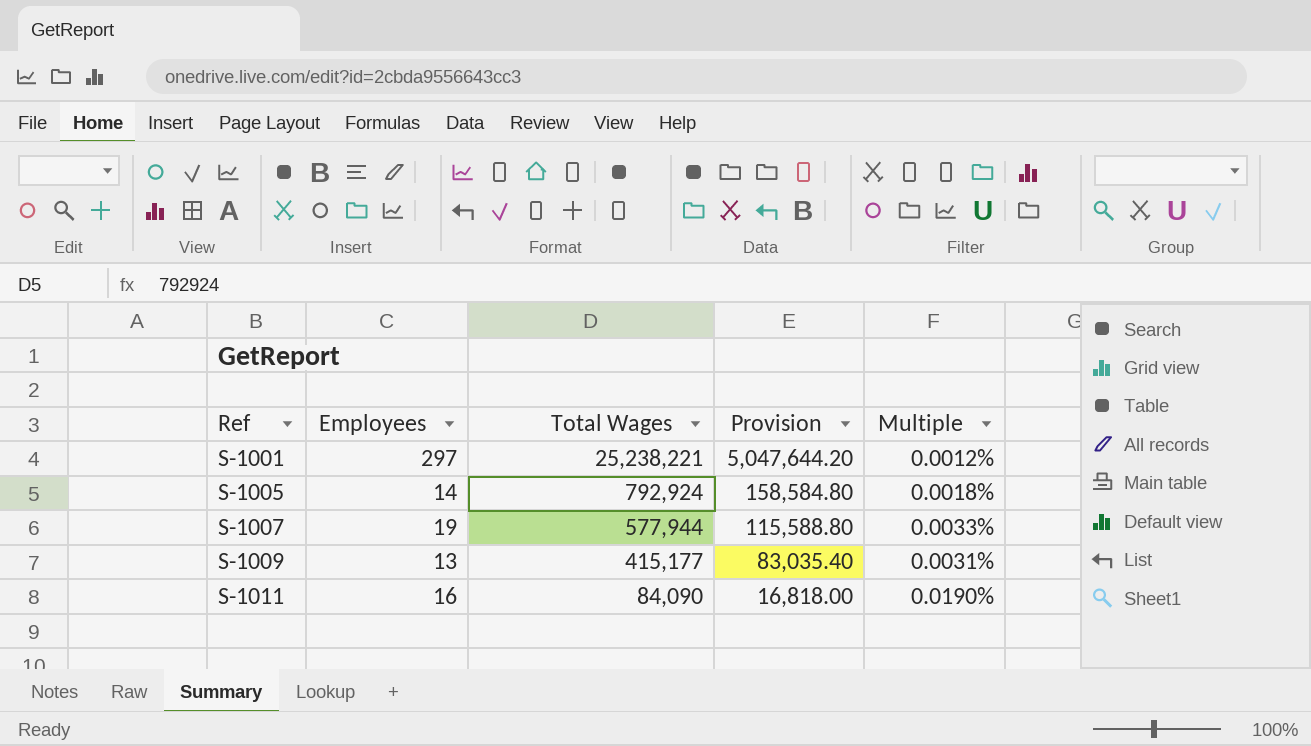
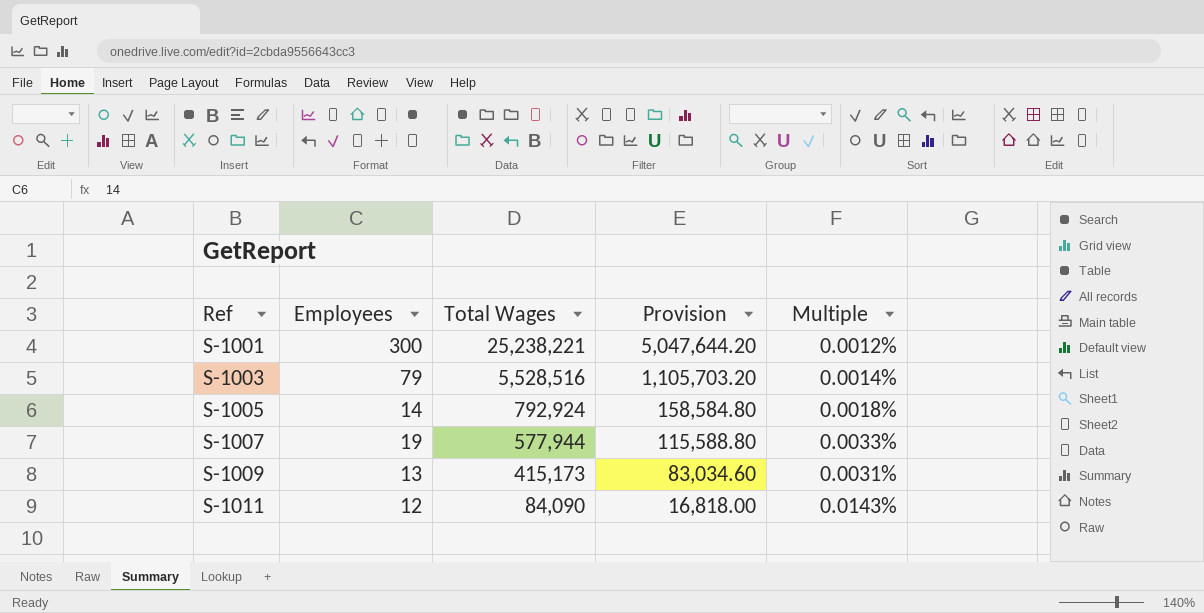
S-1001 | Employees: 297 -> 300
row S-1003: none -> 79 | 5,528,516 | 1,105,703.20 | 0.0014%
S-1009 | Total Wages: 415,177 -> 415,173
S-1009 | Provision: 83,035.40 -> 83,034.60
S-1011 | Employees: 16 -> 12
S-1011 | Multiple: 0.0190% -> 0.0143%

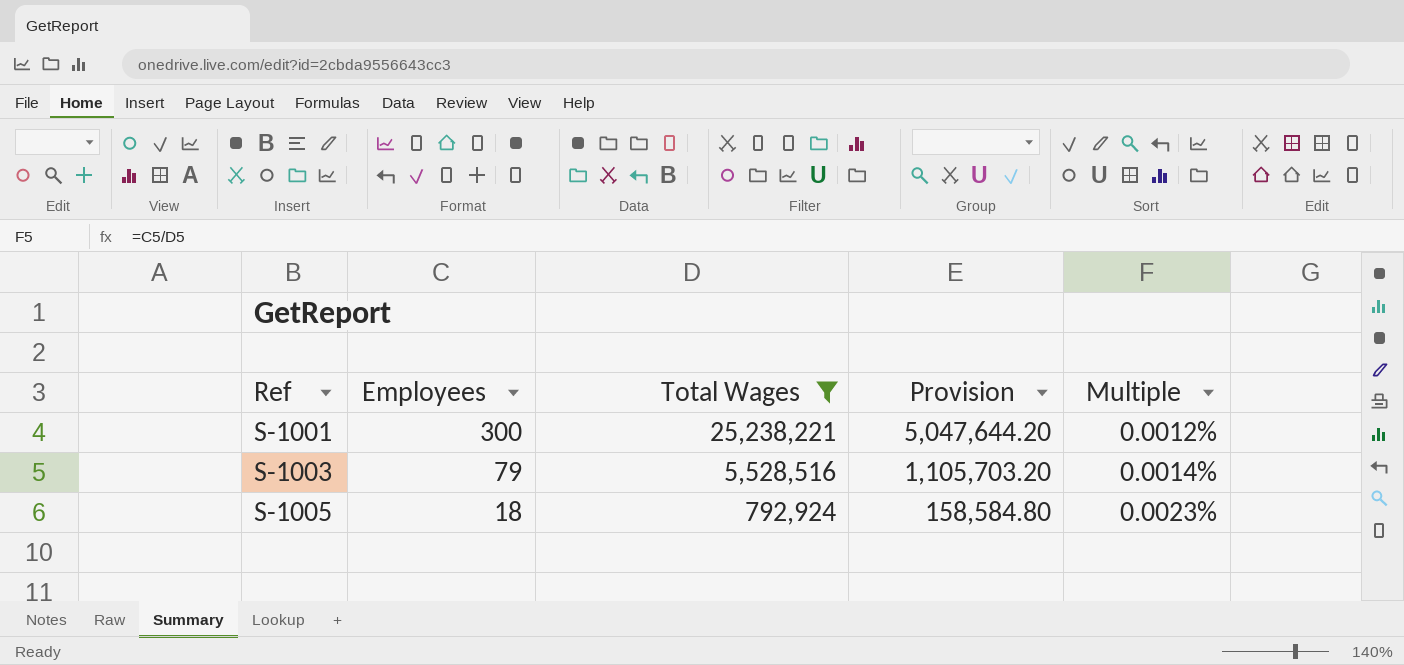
filter: none -> Total Wages >= 792,924
S-1005 | Employees: 14 -> 18
S-1005 | Multiple: 0.0018% -> 0.0023%

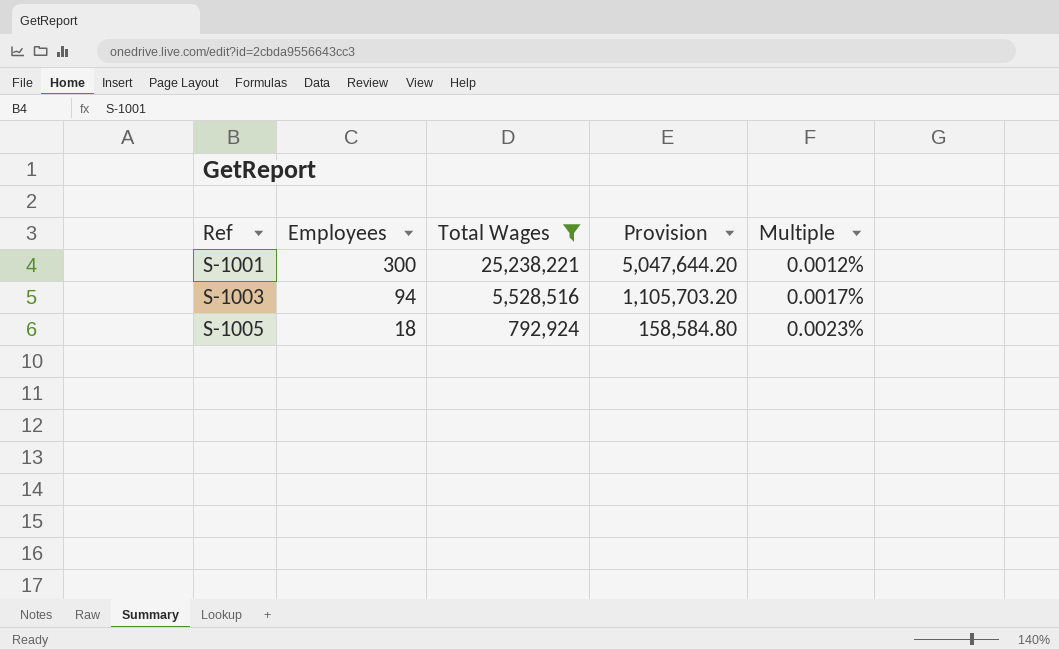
S-1003 | Employees: 79 -> 94
S-1003 | Multiple: 0.0014% -> 0.0017%

